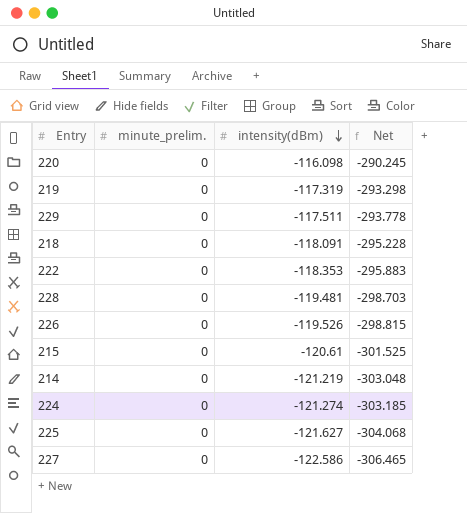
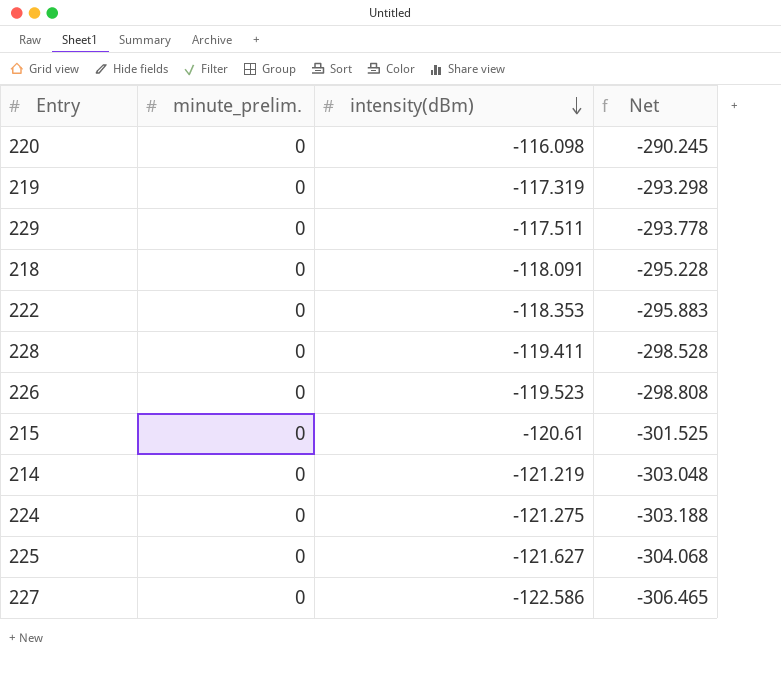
228 | intensity(dBm): -119.481 -> -119.411
228 | Net: -298.703 -> -298.528
226 | intensity(dBm): -119.526 -> -119.523
226 | Net: -298.815 -> -298.808
224 | intensity(dBm): -121.274 -> -121.275
224 | Net: -303.185 -> -303.188

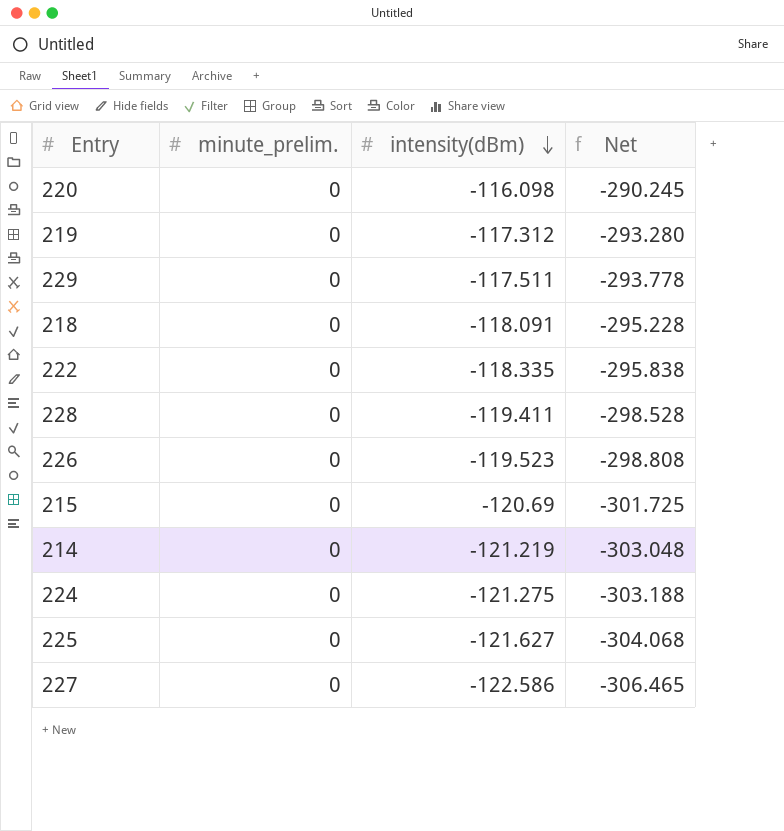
219 | intensity(dBm): -117.319 -> -117.312
219 | Net: -293.298 -> -293.280
222 | intensity(dBm): -118.353 -> -118.335
222 | Net: -295.883 -> -295.838
215 | intensity(dBm): -120.61 -> -120.69
215 | Net: -301.525 -> -301.725

